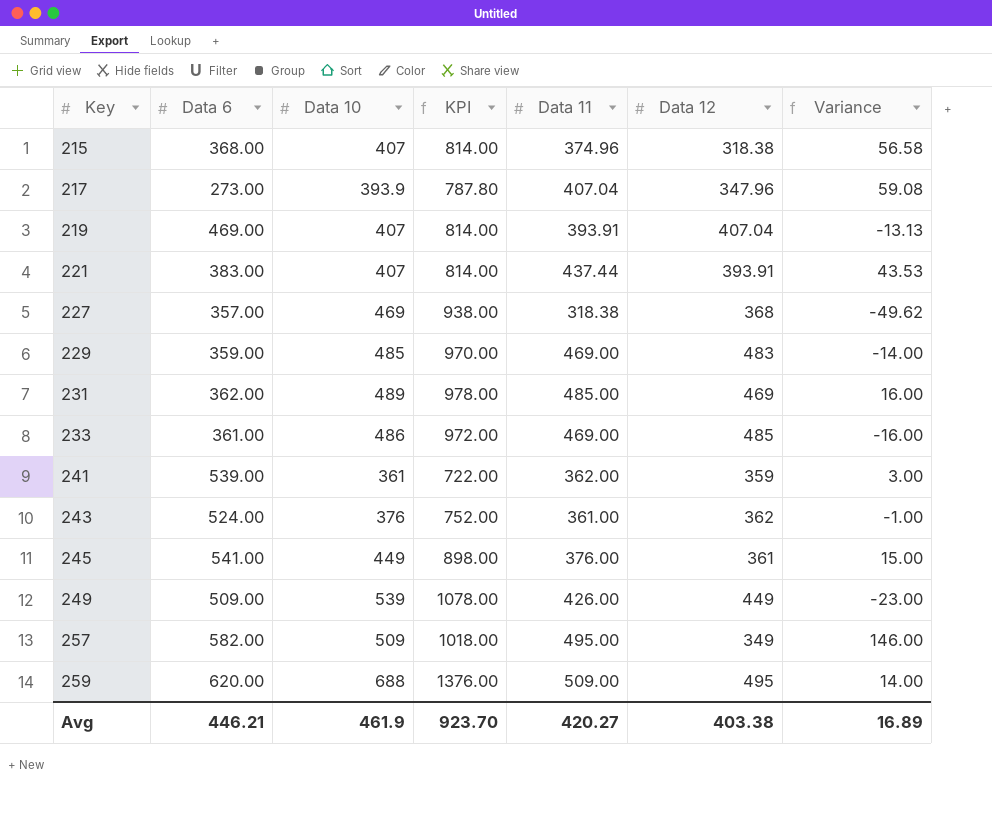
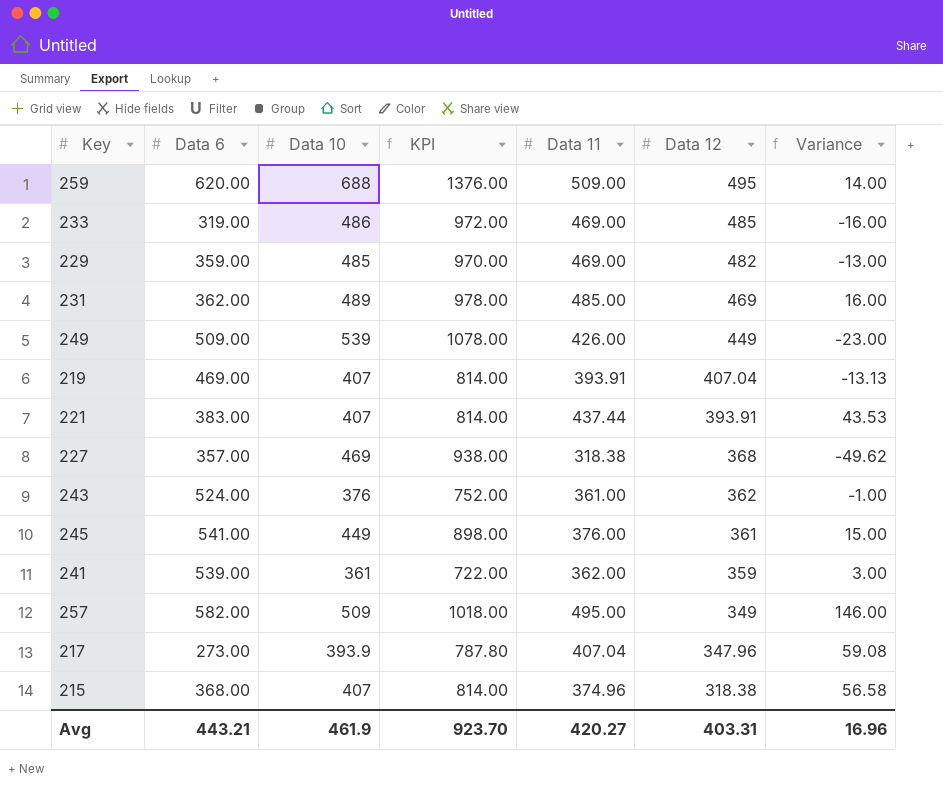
row order: Key ascending -> Data 12 descending
233 | Data 6: 361.00 -> 319.00
229 | Data 12: 483 -> 482
229 | Variance: -14.00 -> -13.00
Avg | Data 6: 446.21 -> 443.21
Avg | Data 12: 403.38 -> 403.31
Avg | Variance: 16.89 -> 16.96

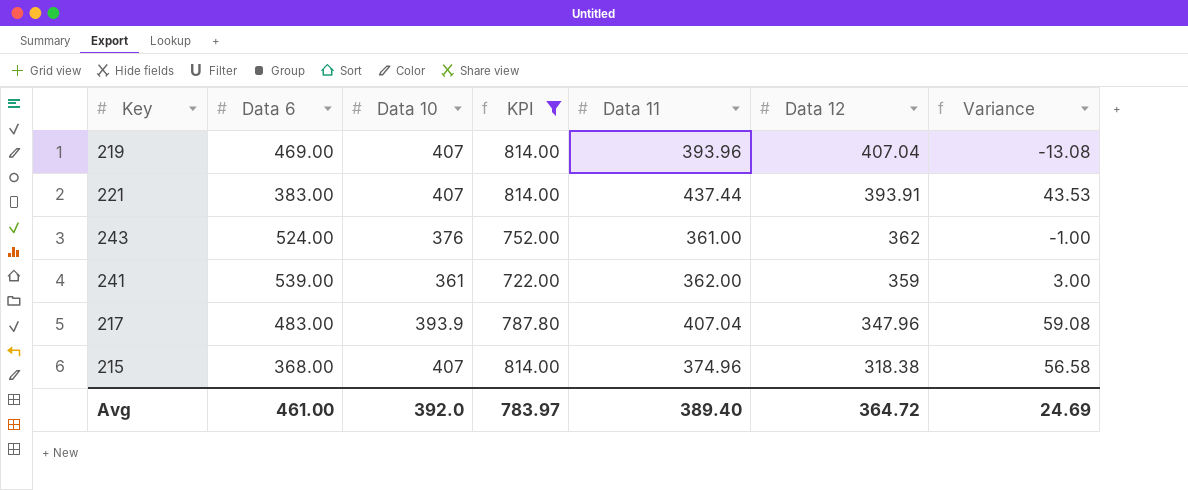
filter: none -> KPI <= 814.00
219 | Data 11: 393.91 -> 393.96
219 | Variance: -13.13 -> -13.08
217 | Data 6: 273.00 -> 483.00
Avg | Data 6: 443.21 -> 461.00
Avg | Data 10: 461.9 -> 392.0
Avg | KPI: 923.70 -> 783.97
Avg | Data 11: 420.27 -> 389.40
Avg | Data 12: 403.31 -> 364.72
Avg | Variance: 16.96 -> 24.69

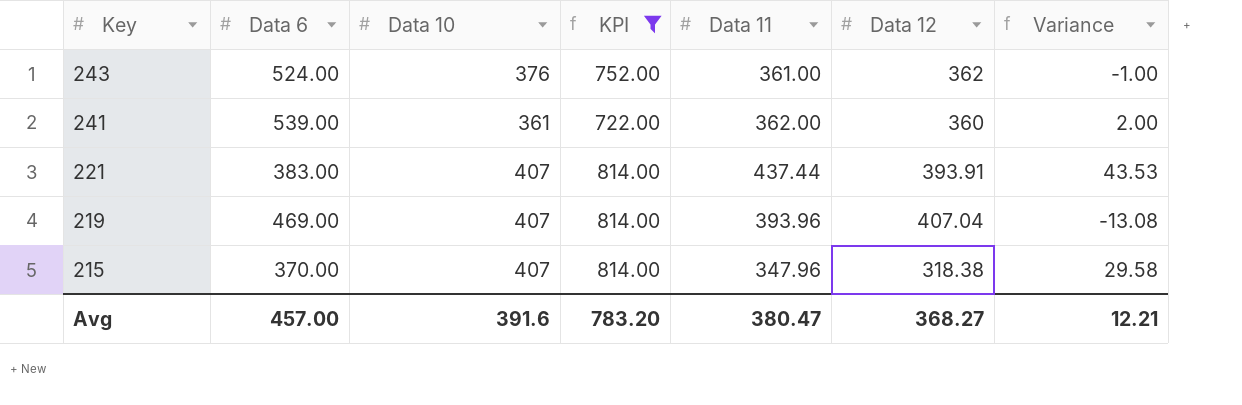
row order: Data 12 descending -> Key descending
row 217: 483.00 | 393.9 | 787.80 | 407.04 | 347.96 | 59.08 -> none
241 | Data 12: 359 -> 360
241 | Variance: 3.00 -> 2.00
215 | Data 6: 368.00 -> 370.00
215 | Data 11: 374.96 -> 347.96
215 | Variance: 56.58 -> 29.58
Avg | Data 6: 461.00 -> 457.00
Avg | Data 10: 392.0 -> 391.6
Avg | KPI: 783.97 -> 783.20
Avg | Data 11: 389.40 -> 380.47
Avg | Data 12: 364.72 -> 368.27
Avg | Variance: 24.69 -> 12.21

